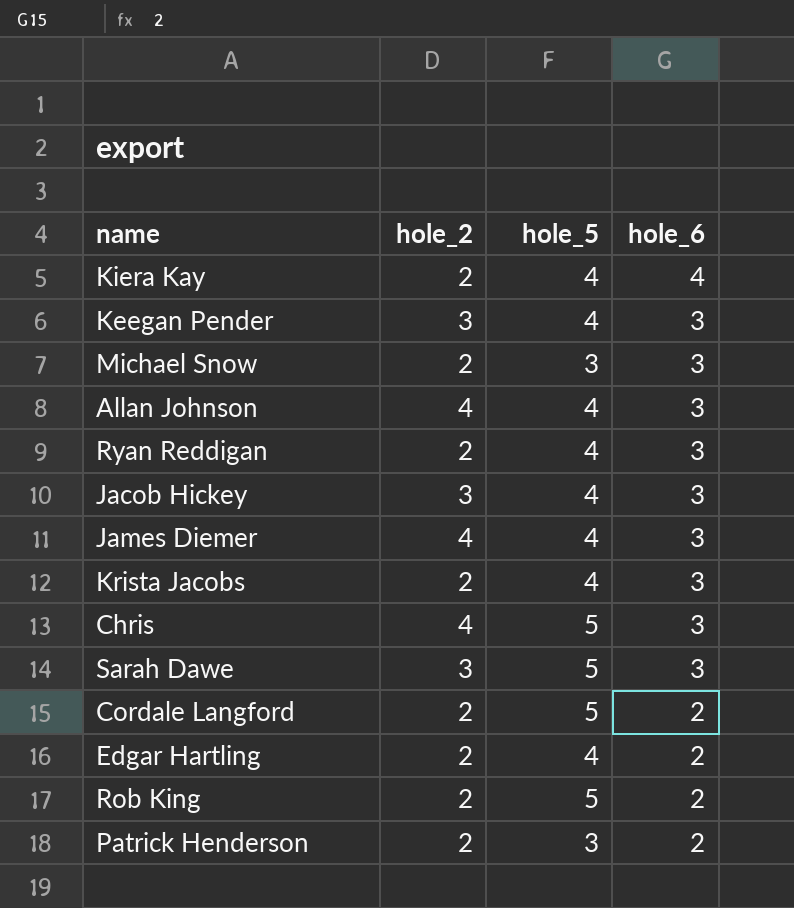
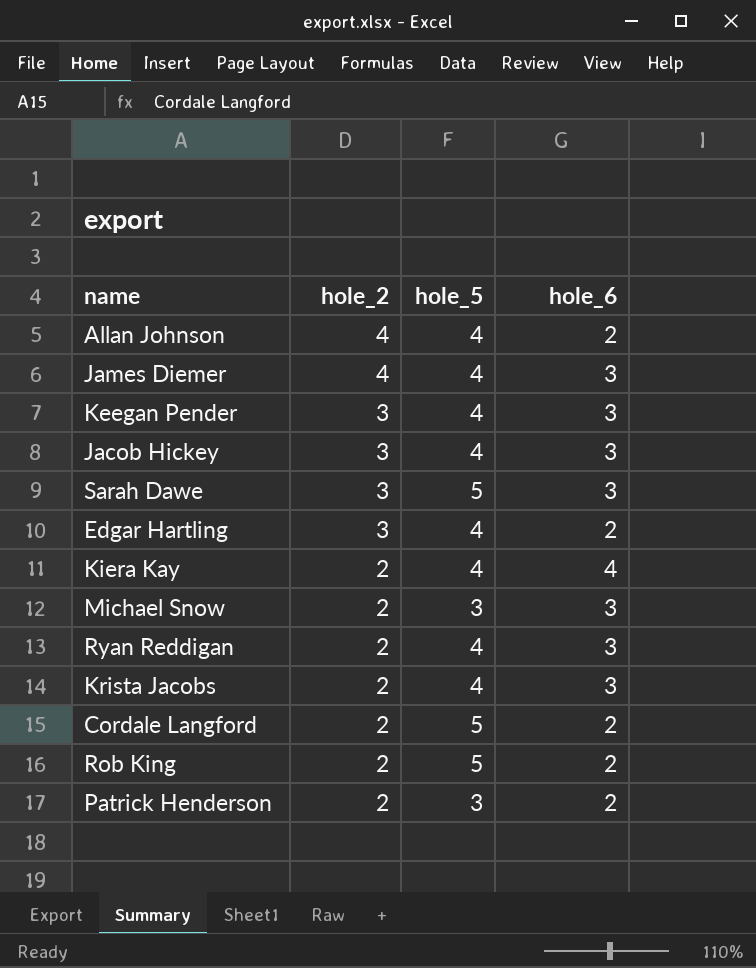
row order: hole_6 descending -> hole_2 descending
row Chris: 4 | 5 | 3 -> none
Allan Johnson | hole_6: 3 -> 2
Edgar Hartling | hole_2: 2 -> 3

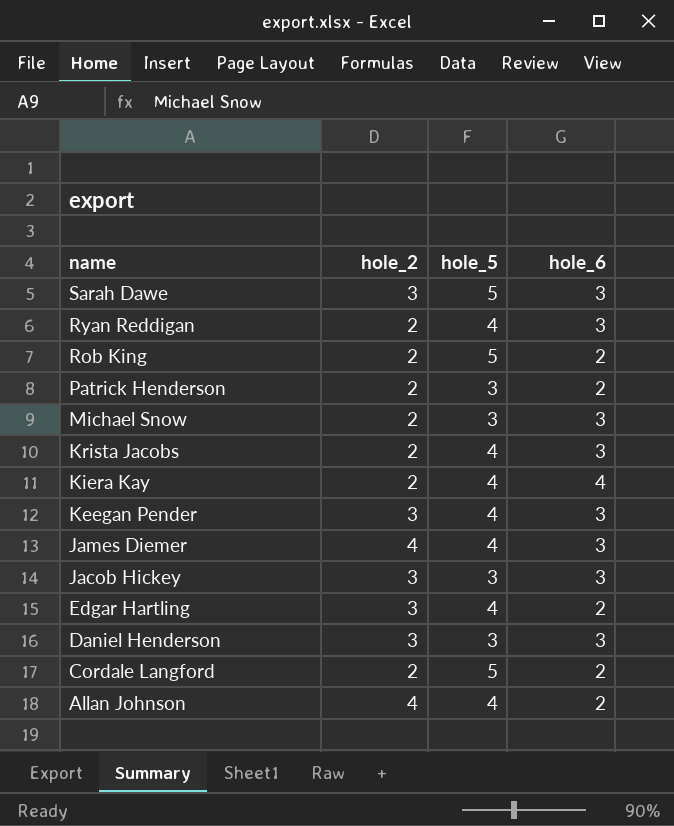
row order: hole_2 descending -> name descending
Jacob Hickey | hole_5: 4 -> 3
row Daniel Henderson: none -> 3 | 3 | 3

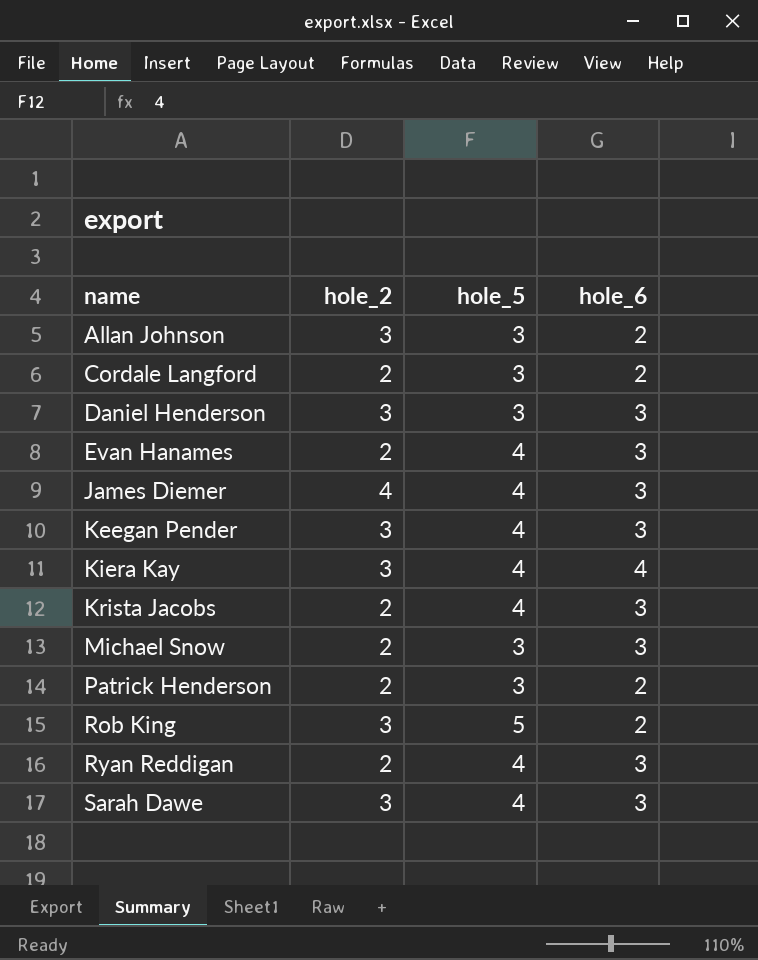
row order: name descending -> name ascending
row Jacob Hickey: 3 | 3 | 3 -> none
row Edgar Hartling: 3 | 4 | 2 -> none
Allan Johnson | hole_2: 4 -> 3
Allan Johnson | hole_5: 4 -> 3
Cordale Langford | hole_5: 5 -> 3
row Evan Hanames: none -> 2 | 4 | 3
Kiera Kay | hole_2: 2 -> 3
Rob King | hole_2: 2 -> 3
Sarah Dawe | hole_5: 5 -> 4

